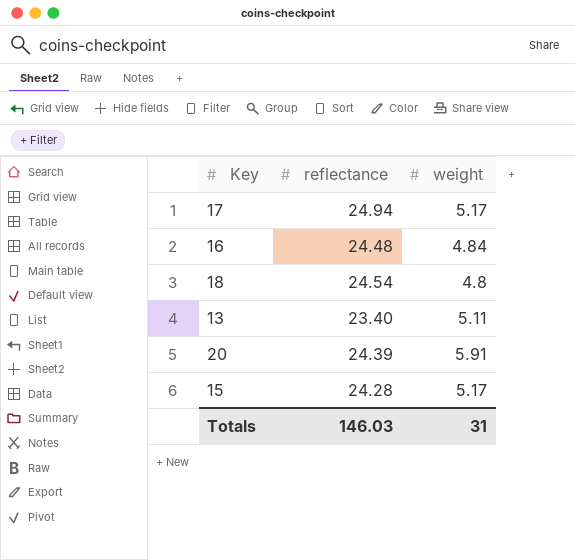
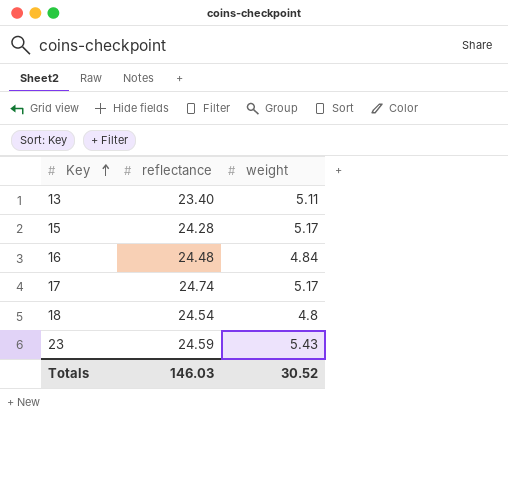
row order: none -> Key ascending
row 20: 24.39 | 5.91 -> none
17 | reflectance: 24.94 -> 24.74
row 23: none -> 24.59 | 5.43
Totals | weight: 31 -> 30.52

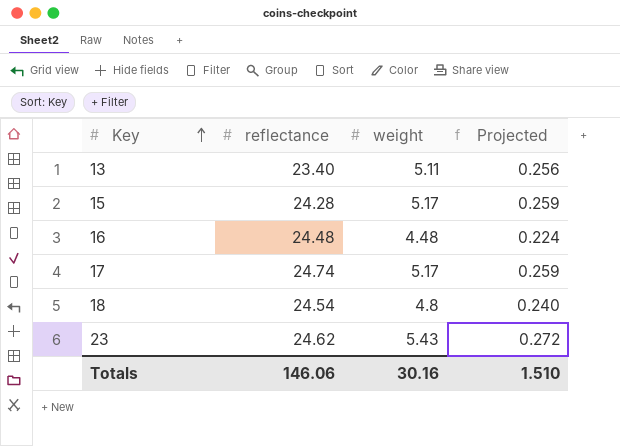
column Projected | formula: none -> [weight] * 0.05
16 | weight: 4.84 -> 4.48
23 | reflectance: 24.59 -> 24.62
Totals | reflectance: 146.03 -> 146.06
Totals | weight: 30.52 -> 30.16

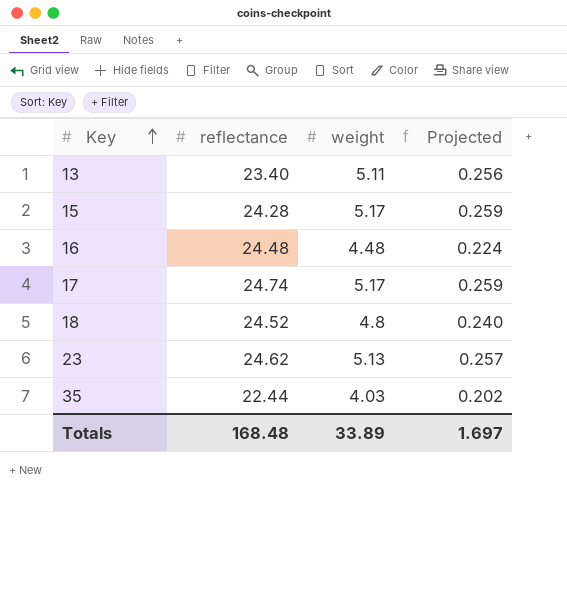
18 | reflectance: 24.54 -> 24.52
23 | weight: 5.43 -> 5.13
23 | Projected: 0.272 -> 0.257
row 35: none -> 22.44 | 4.03 | 0.202
Totals | reflectance: 146.06 -> 168.48
Totals | weight: 30.16 -> 33.89
Totals | Projected: 1.510 -> 1.697

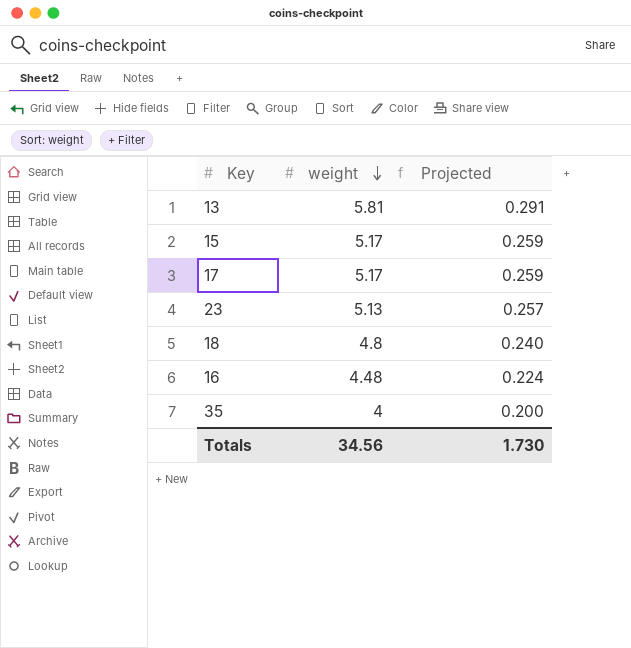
row order: Key ascending -> weight descending
column reflectance | position: 2 -> none
13 | weight: 5.11 -> 5.81
13 | Projected: 0.256 -> 0.291
35 | weight: 4.03 -> 4
35 | Projected: 0.202 -> 0.200
Totals | weight: 33.89 -> 34.56
Totals | Projected: 1.697 -> 1.730

